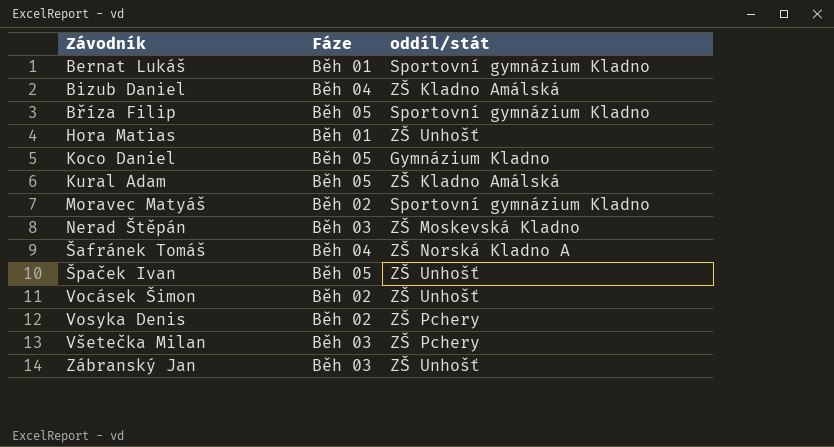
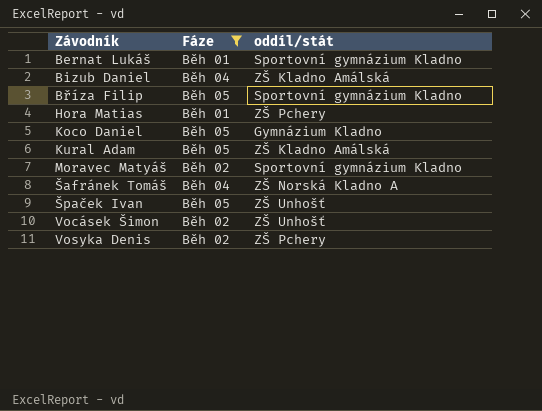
filter: none -> Fáze != Běh 03
Hora Matias | oddíl/stát: ZŠ Unhošť -> ZŠ Pchery

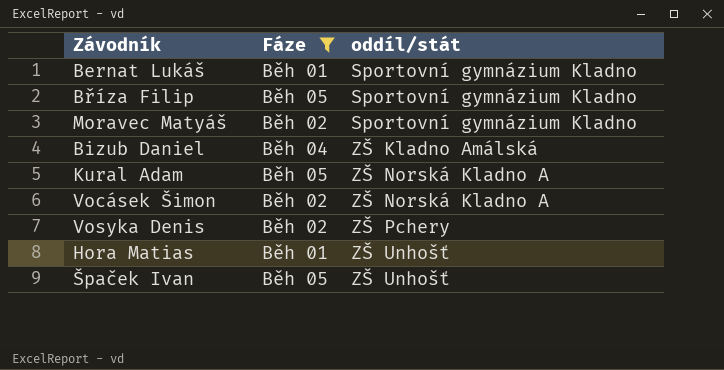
row order: Závodník ascending -> oddíl/stát ascending
row Koco Daniel: Běh 05 | Gymnázium Kladno -> none
row Šafránek Tomáš: Běh 04 | ZŠ Norská Kladno A -> none
Kural Adam | oddíl/stát: ZŠ Kladno Amálská -> ZŠ Norská Kladno A
Vocásek Šimon | oddíl/stát: ZŠ Unhošť -> ZŠ Norská Kladno A
Hora Matias | oddíl/stát: ZŠ Pchery -> ZŠ Unhošť

